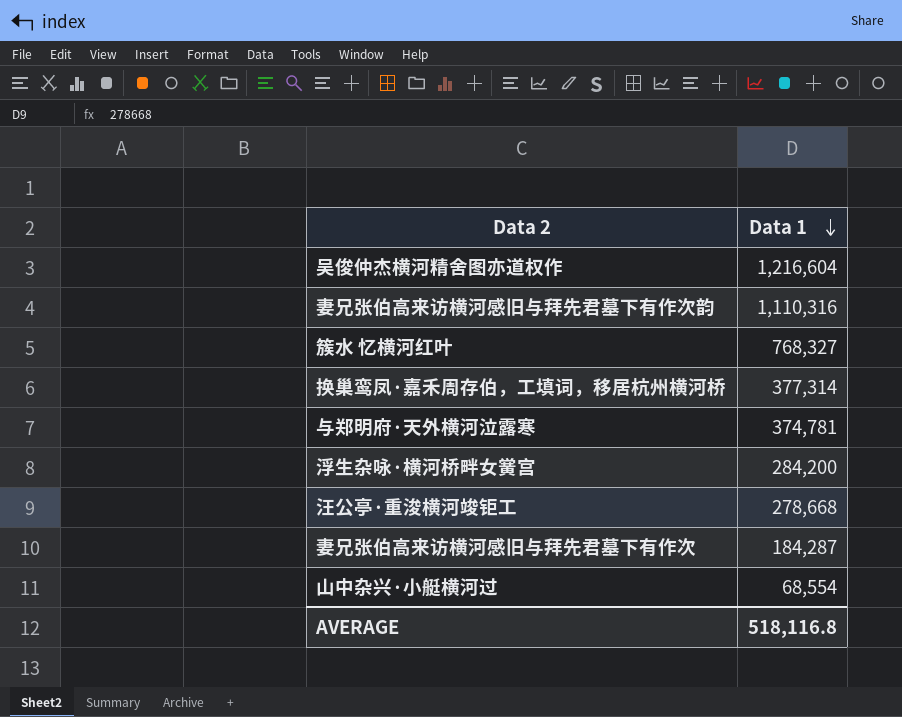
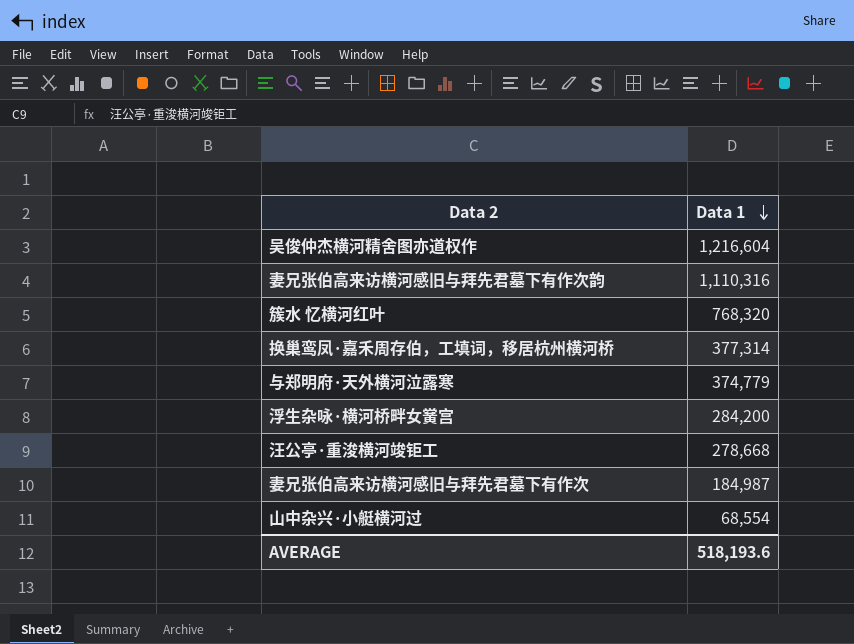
簇水 忆横河红叶 | Data 1: 768,327 -> 768,320
与郑明府·天外横河泣露寒 | Data 1: 374,781 -> 374,779
妻兄张伯高来访横河感旧与拜先君墓下有作次 | Data 1: 184,287 -> 184,987
AVERAGE | Data 1: 518,116.8 -> 518,193.6

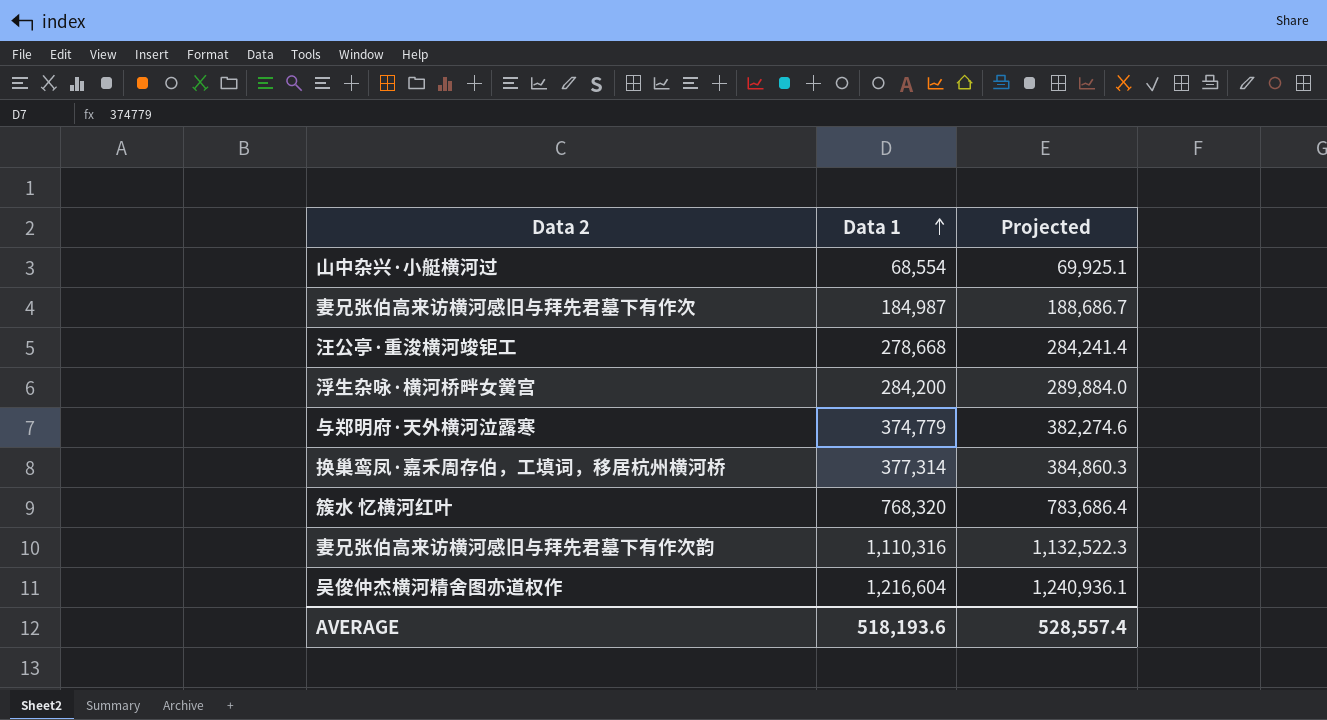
row order: Data 1 descending -> Data 1 ascending
column Projected | formula: none -> [Data 1] * 1.02

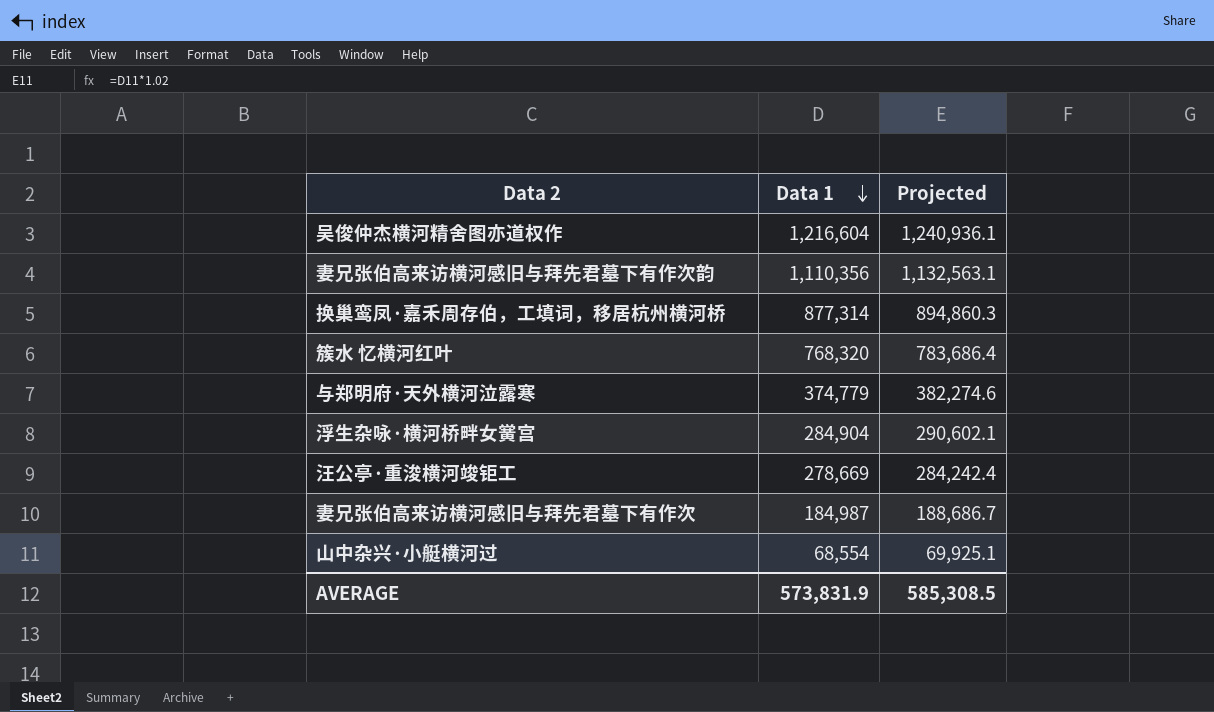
row order: Data 1 ascending -> Data 1 descending
妻兄张伯高来访横河感旧与拜先君墓下有作次韵 | Data 1: 1,110,316 -> 1,110,356
妻兄张伯高来访横河感旧与拜先君墓下有作次韵 | Projected: 1,132,522.3 -> 1,132,563.1
换巢鸾凤·嘉禾周存伯，工填词，移居杭州横河桥 | Data 1: 377,314 -> 877,314
换巢鸾凤·嘉禾周存伯，工填词，移居杭州横河桥 | Projected: 384,860.3 -> 894,860.3
浮生杂咏·横河桥畔女黉宫 | Data 1: 284,200 -> 284,904
浮生杂咏·横河桥畔女黉宫 | Projected: 289,884.0 -> 290,602.1
汪公亭·重浚横河竣钜工 | Data 1: 278,668 -> 278,669
汪公亭·重浚横河竣钜工 | Projected: 284,241.4 -> 284,242.4
AVERAGE | Data 1: 518,193.6 -> 573,831.9
AVERAGE | Projected: 528,557.4 -> 585,308.5

